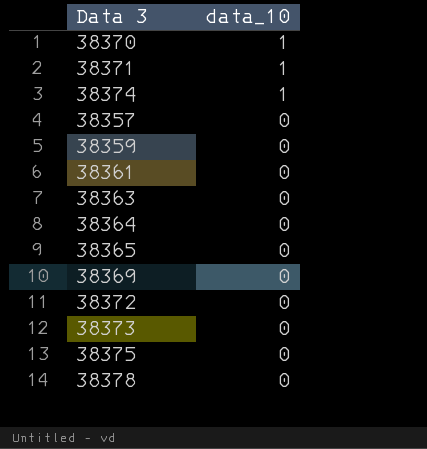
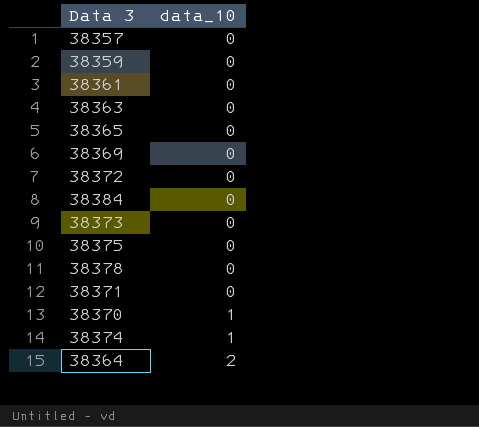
row order: data_10 descending -> data_10 ascending
row 38384: none -> 0
38371 | data_10: 1 -> 0
38364 | data_10: 0 -> 2

